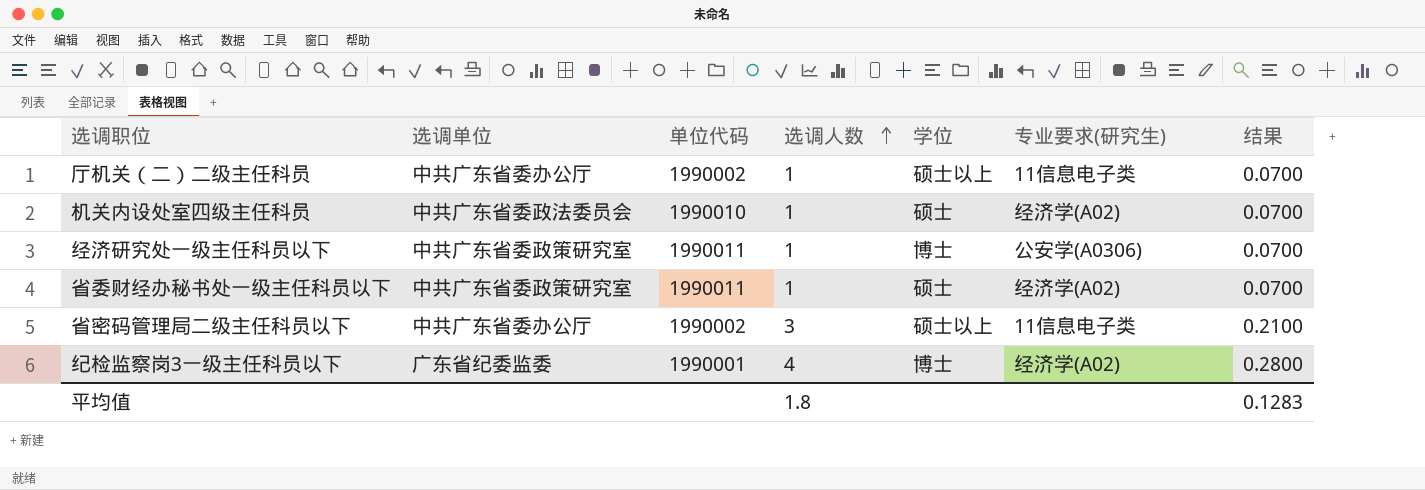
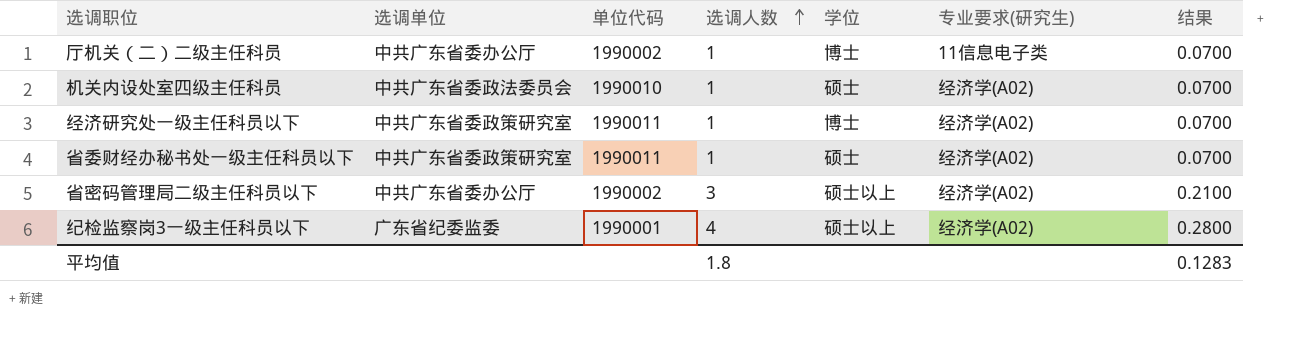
厅机关（二）二级主任科员 | 学位: 硕士以上 -> 博士
经济研究处一级主任科员以下 | 专业要求(研究生): 公安学(A0306) -> 经济学(A02)
省密码管理局二级主任科员以下 | 专业要求(研究生): 11信息电子类 -> 经济学(A02)
纪检监察岗3一级主任科员以下 | 学位: 博士 -> 硕士以上

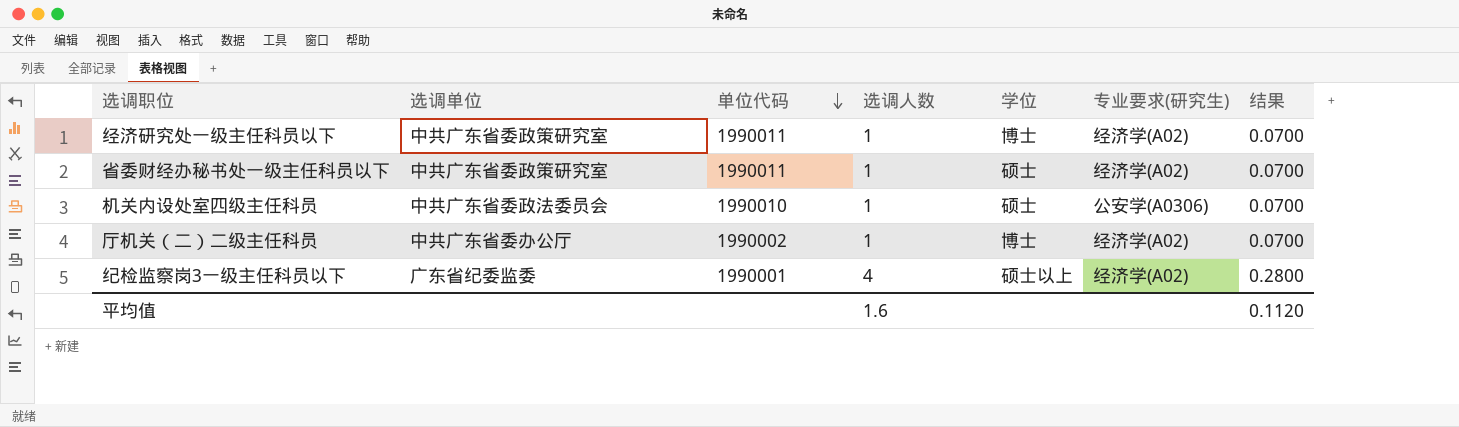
row order: 选调人数 ascending -> 单位代码 descending
row 省密码管理局二级主任科员以下: 中共广东省委办公厅 | 1990002 | 3 | 硕士以上 | 经济学(A02) | 0.2100 -> none
机关内设处室四级主任科员 | 专业要求(研究生): 经济学(A02) -> 公安学(A0306)
厅机关（二）二级主任科员 | 专业要求(研究生): 11信息电子类 -> 经济学(A02)
平均值 | 选调人数: 1.8 -> 1.6
平均值 | 结果: 0.1283 -> 0.1120

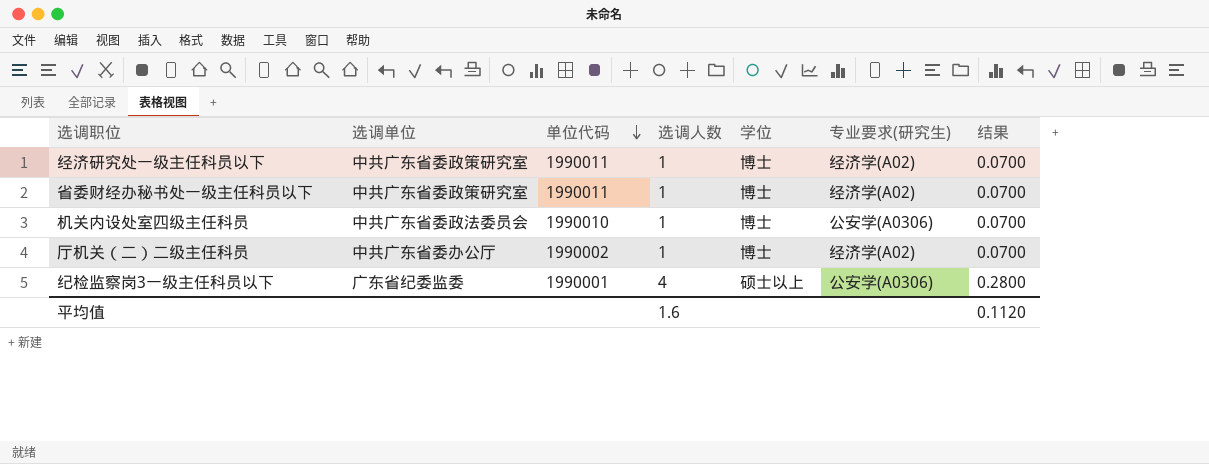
省委财经办秘书处一级主任科员以下 | 学位: 硕士 -> 博士
机关内设处室四级主任科员 | 学位: 硕士 -> 博士
纪检监察岗3一级主任科员以下 | 专业要求(研究生): 经济学(A02) -> 公安学(A0306)

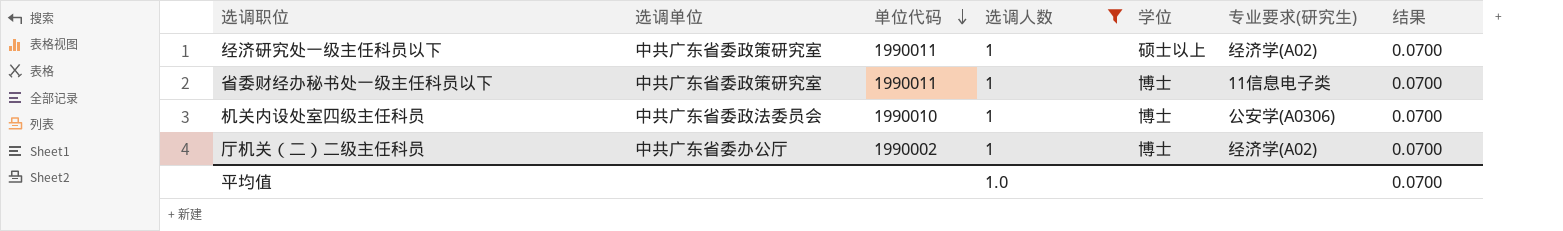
filter: none -> 选调人数 = 1
经济研究处一级主任科员以下 | 学位: 博士 -> 硕士以上
省委财经办秘书处一级主任科员以下 | 专业要求(研究生): 经济学(A02) -> 11信息电子类
平均值 | 选调人数: 1.6 -> 1.0
平均值 | 结果: 0.1120 -> 0.0700

